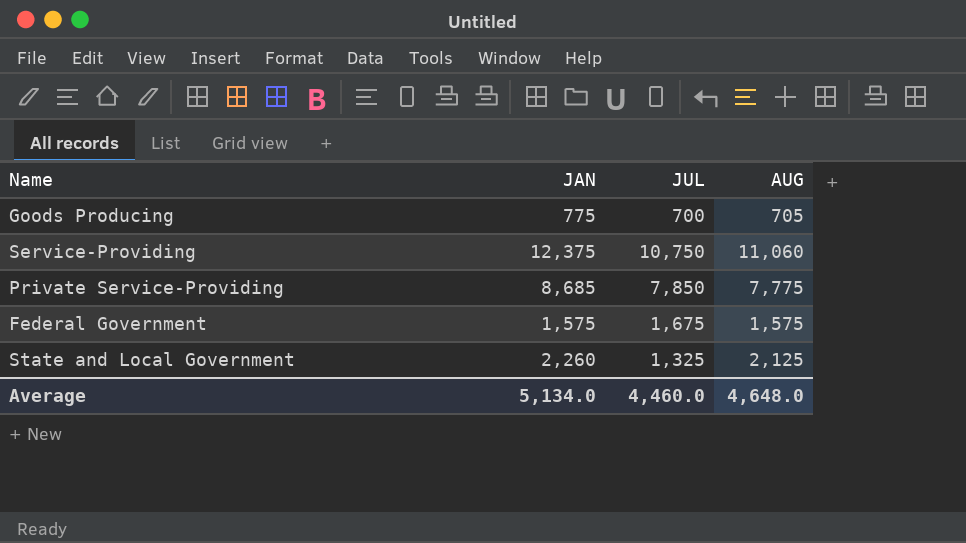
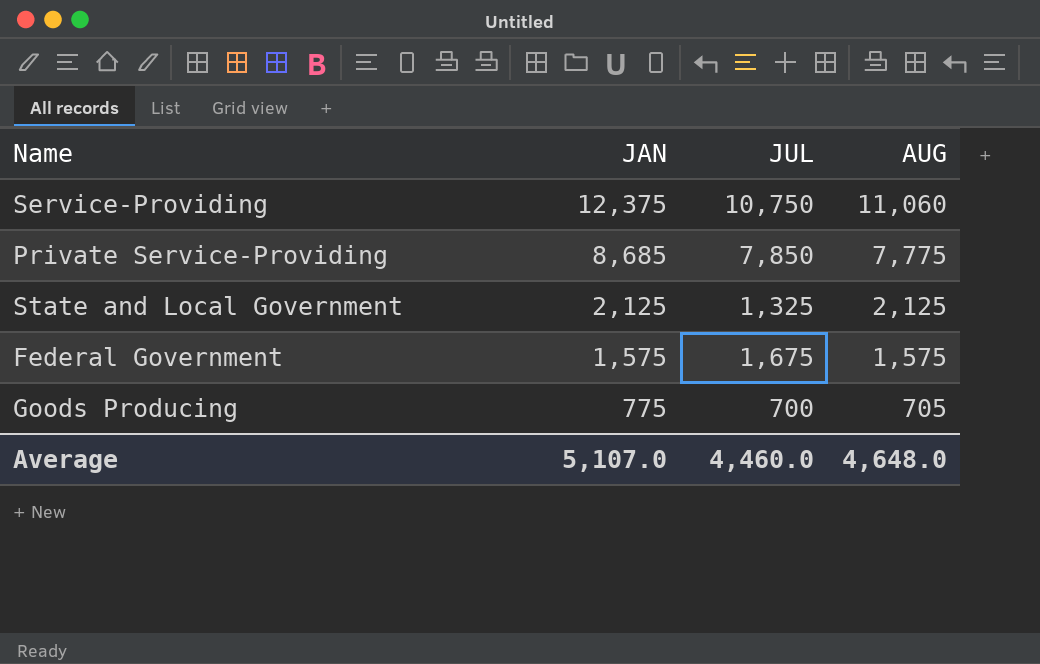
row order: none -> JAN descending
State and Local Government | JAN: 2,260 -> 2,125
Average | JAN: 5,134.0 -> 5,107.0

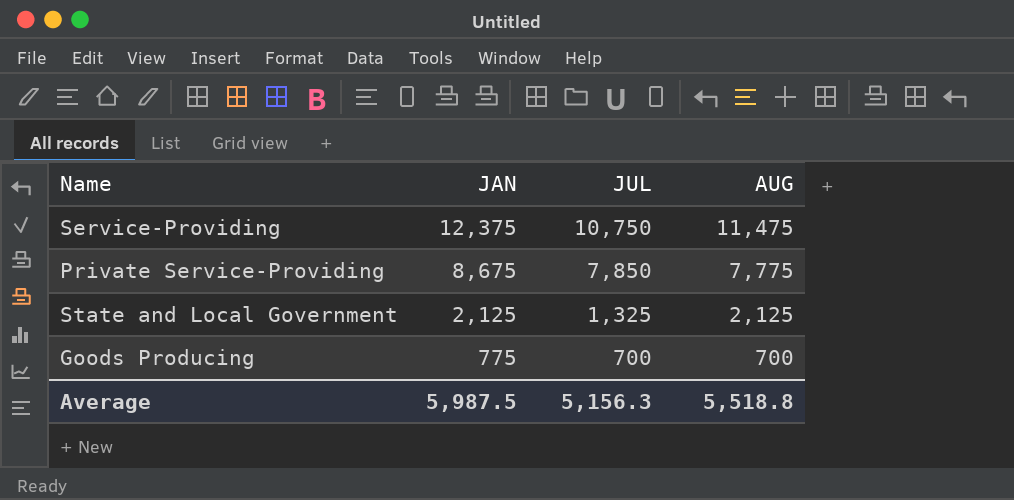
row Federal Government: 1,575 | 1,675 | 1,575 -> none
Service-Providing | AUG: 11,060 -> 11,475
Private Service-Providing | JAN: 8,685 -> 8,675
Goods Producing | AUG: 705 -> 700
Average | JAN: 5,107.0 -> 5,987.5
Average | JUL: 4,460.0 -> 5,156.3
Average | AUG: 4,648.0 -> 5,518.8

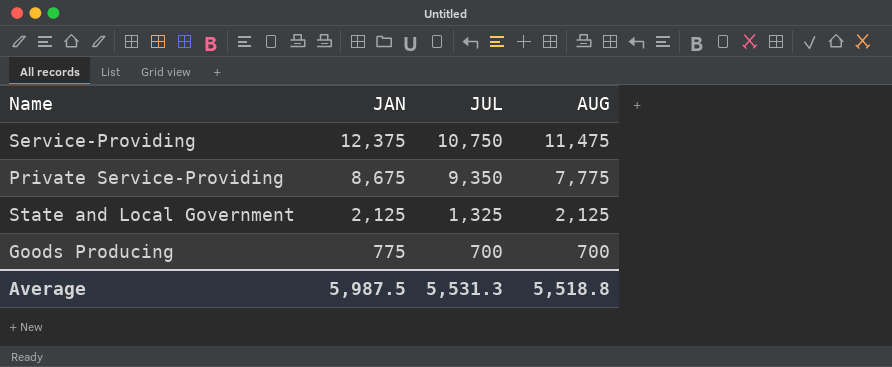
Private Service-Providing | JUL: 7,850 -> 9,350
Average | JUL: 5,156.3 -> 5,531.3

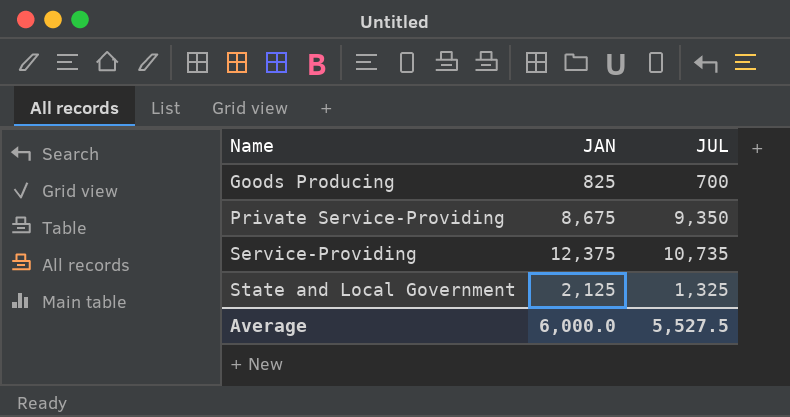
row order: JAN descending -> Name ascending
column AUG | position: 4 -> none
Goods Producing | JAN: 775 -> 825
Service-Providing | JUL: 10,750 -> 10,735
Average | JAN: 5,987.5 -> 6,000.0
Average | JUL: 5,531.3 -> 5,527.5

